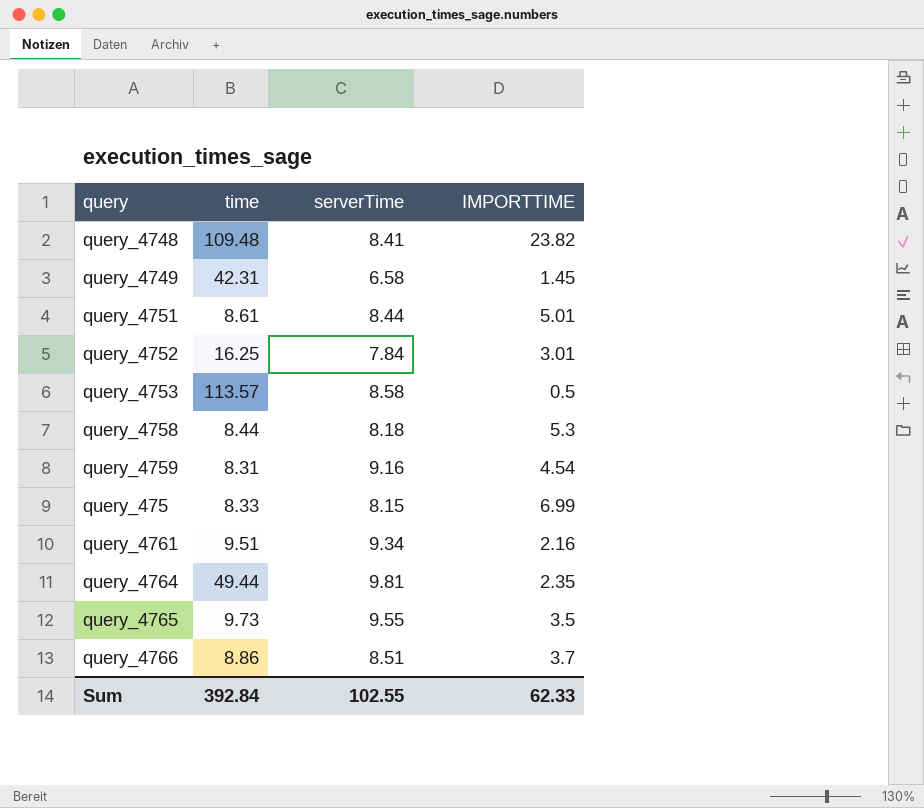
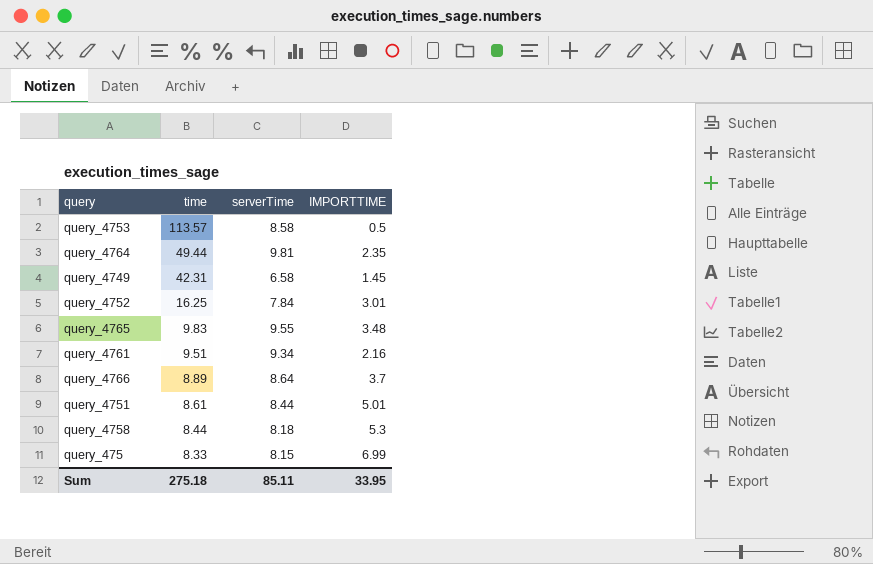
row order: none -> time descending
row query_4748: 109.48 | 8.41 | 23.82 -> none
row query_4759: 8.31 | 9.16 | 4.54 -> none
query_4765 | time: 9.73 -> 9.83
query_4765 | IMPORTTIME: 3.5 -> 3.48
query_4766 | time: 8.86 -> 8.89
query_4766 | serverTime: 8.51 -> 8.64
Sum | time: 392.84 -> 275.18
Sum | serverTime: 102.55 -> 85.11
Sum | IMPORTTIME: 62.33 -> 33.95

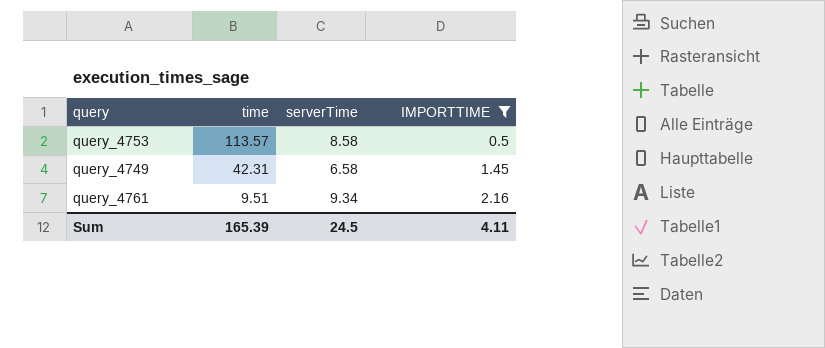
filter: none -> IMPORTTIME <= 2.16
Sum | time: 275.18 -> 165.39
Sum | serverTime: 85.11 -> 24.5
Sum | IMPORTTIME: 33.95 -> 4.11

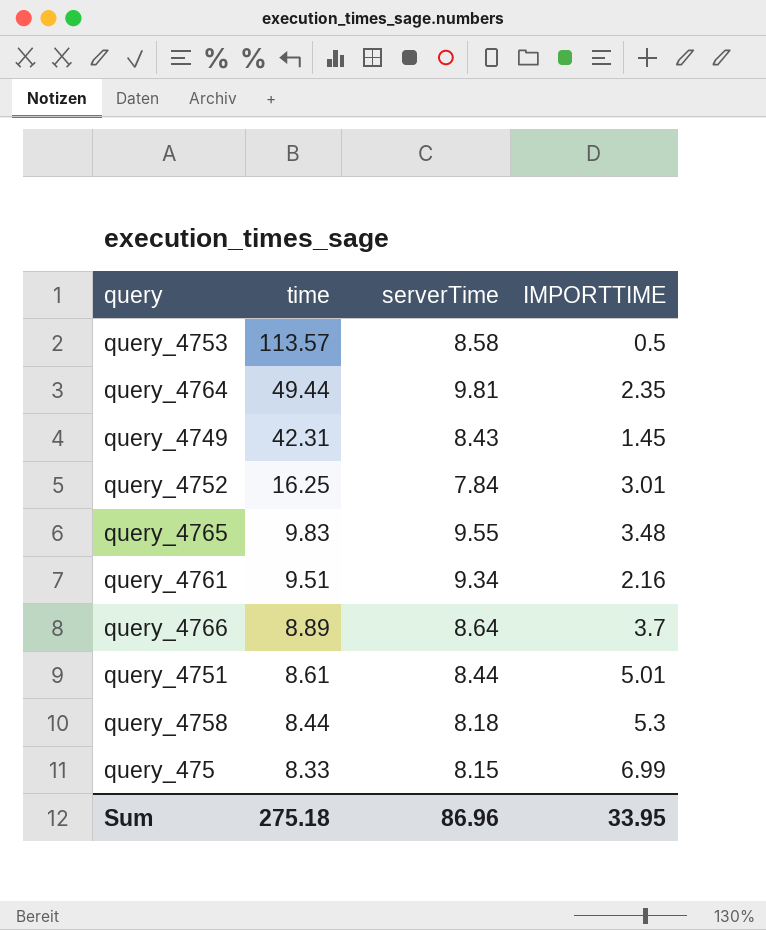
filter: IMPORTTIME <= 2.16 -> none
query_4749 | serverTime: 6.58 -> 8.43
Sum | time: 165.39 -> 275.18
Sum | serverTime: 24.5 -> 86.96
Sum | IMPORTTIME: 4.11 -> 33.95

